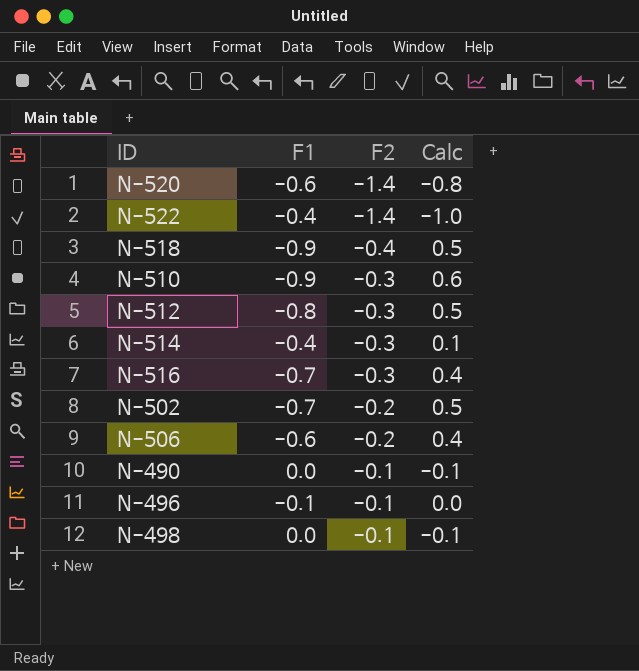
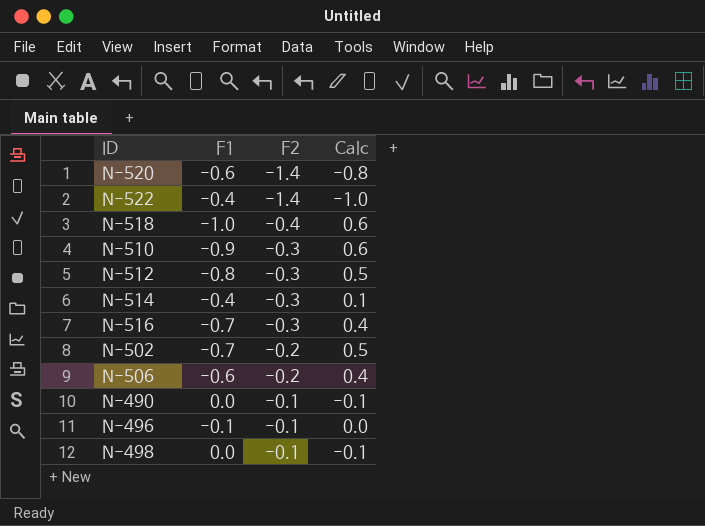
N-518 | F1: -0.9 -> -1.0
N-518 | Calc: 0.5 -> 0.6

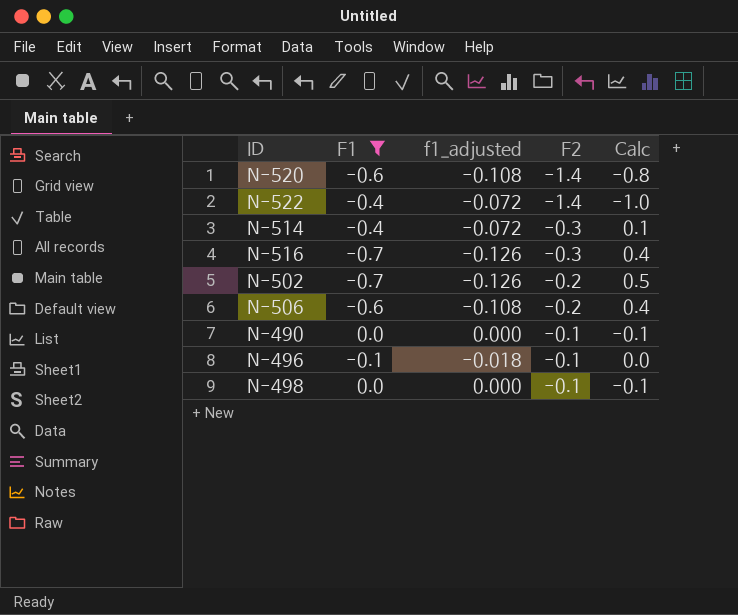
filter: none -> F1 >= -0.7
column f1_adjusted | formula: none -> [F1] * 0.18

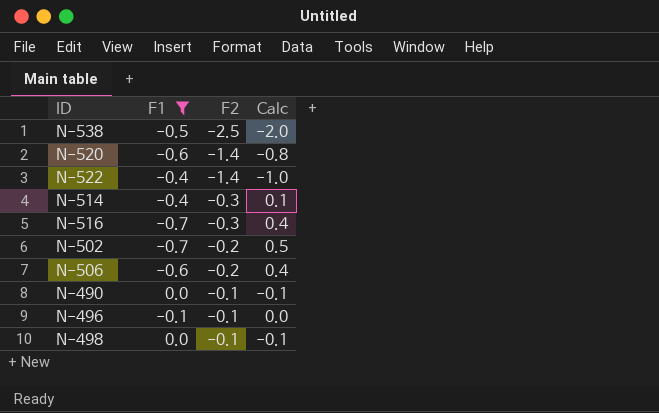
column f1_adjusted | formula: [F1] * 0.18 -> none
row N-538: none -> -0.5 | -2.5 | -2.0

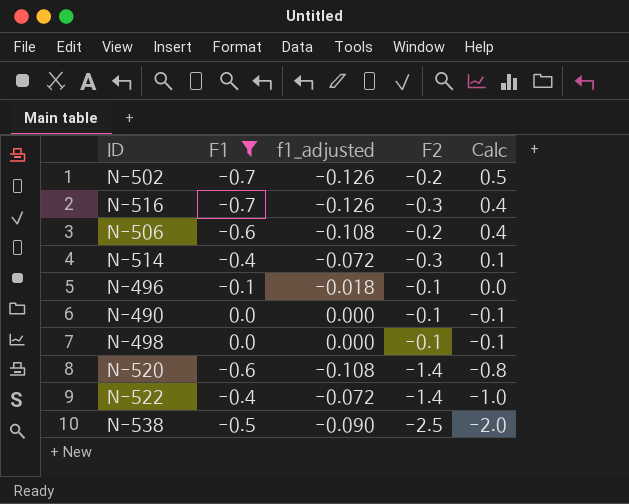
row order: F2 ascending -> Calc descending
column f1_adjusted | formula: none -> [F1] * 0.18

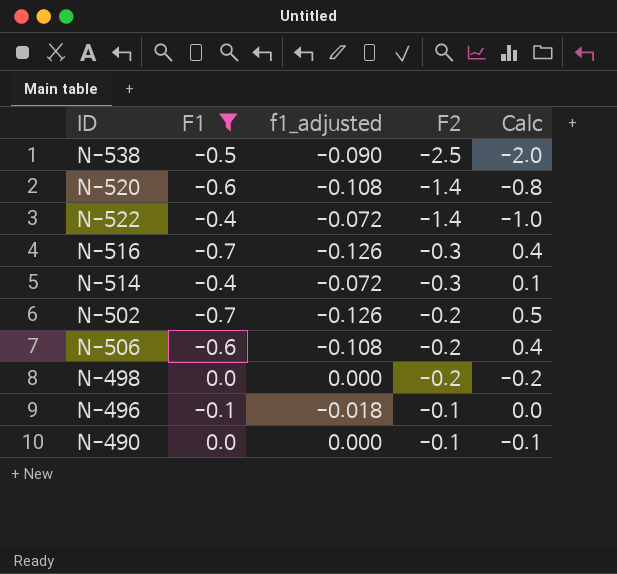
row order: Calc descending -> F2 ascending
N-498 | F2: -0.1 -> -0.2
N-498 | Calc: -0.1 -> -0.2

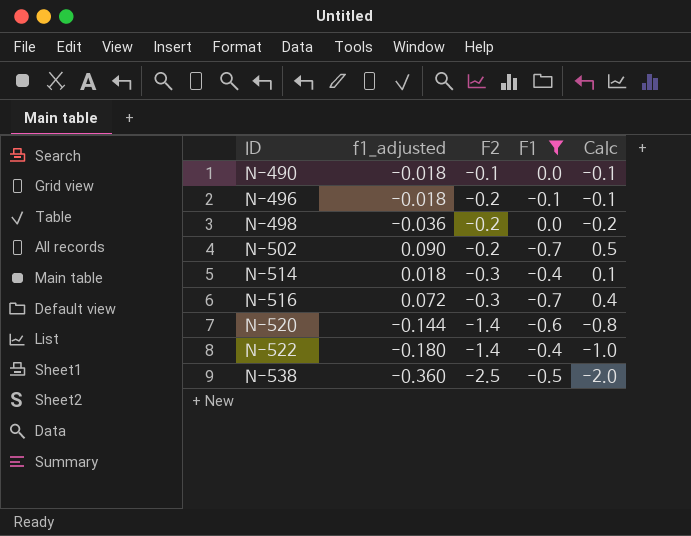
row order: F2 ascending -> ID ascending
column f1_adjusted | formula: [F1] * 0.18 -> [Calc] * 0.18
column F1 | position: 2 -> 4
row N-506: -0.6 | -0.108 | -0.2 | 0.4 -> none
N-496 | F2: -0.1 -> -0.2
N-496 | Calc: 0.0 -> -0.1

